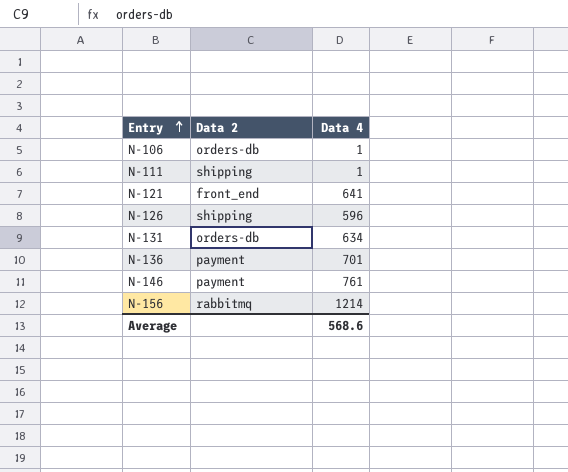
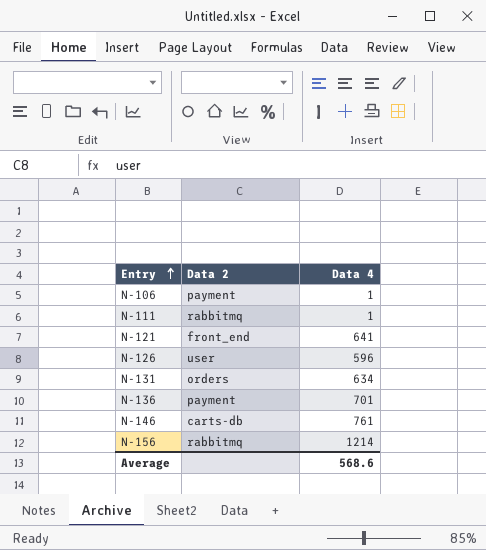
N-106 | Data 2: orders-db -> payment
N-111 | Data 2: shipping -> rabbitmq
N-126 | Data 2: shipping -> user
N-131 | Data 2: orders-db -> orders
N-146 | Data 2: payment -> carts-db

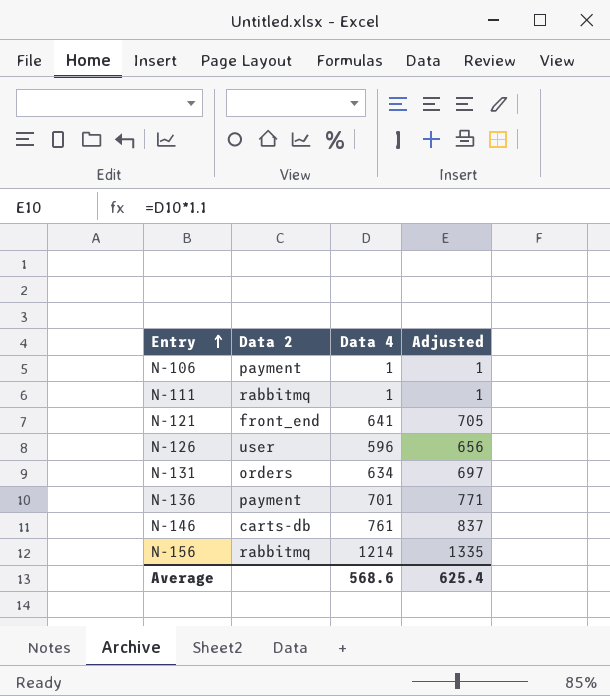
column Adjusted | formula: none -> [Data 4] * 1.1

